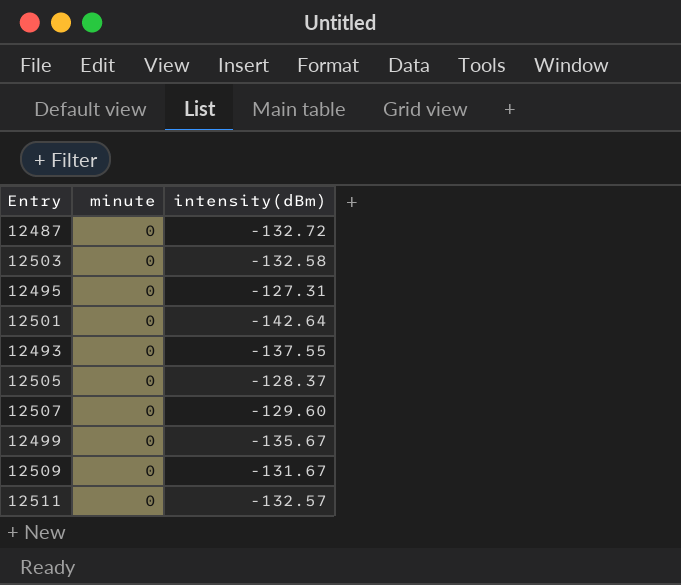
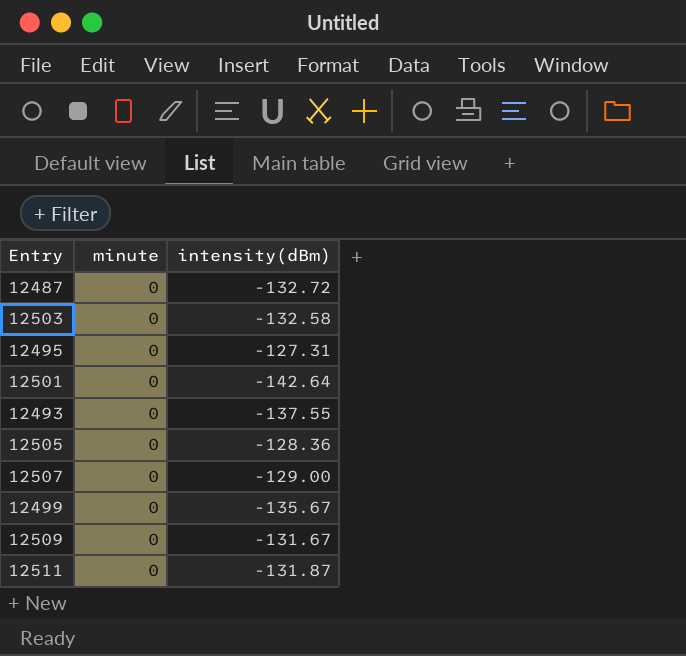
12505 | intensity(dBm): -128.37 -> -128.36
12507 | intensity(dBm): -129.60 -> -129.00
12511 | intensity(dBm): -132.57 -> -131.87

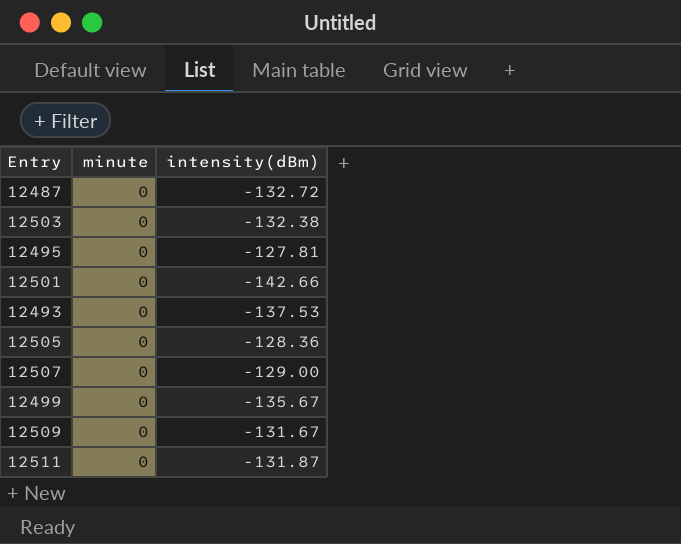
12503 | intensity(dBm): -132.58 -> -132.38
12495 | intensity(dBm): -127.31 -> -127.81
12501 | intensity(dBm): -142.64 -> -142.66
12493 | intensity(dBm): -137.55 -> -137.53

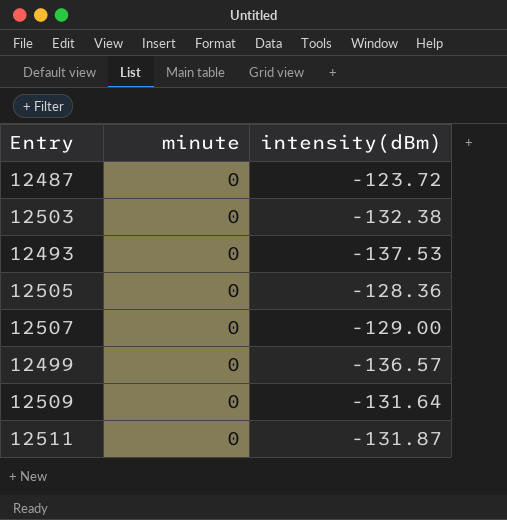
row 12495: 0 | -127.81 -> none
row 12501: 0 | -142.66 -> none
12487 | intensity(dBm): -132.72 -> -123.72
12499 | intensity(dBm): -135.67 -> -136.57
12509 | intensity(dBm): -131.67 -> -131.64

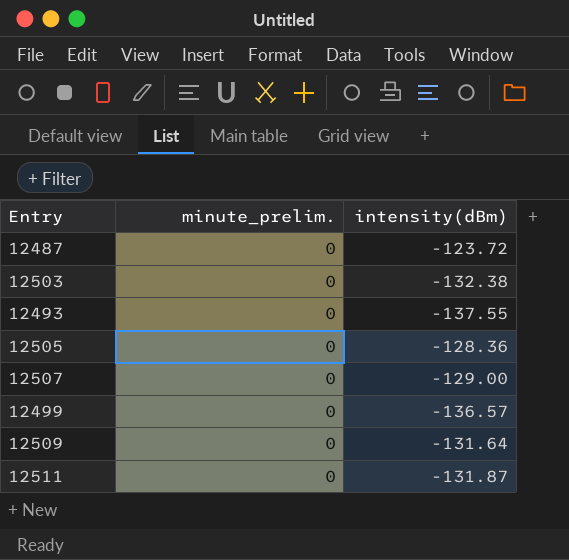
column name: minute -> minute_prelim.
12493 | intensity(dBm): -137.53 -> -137.55

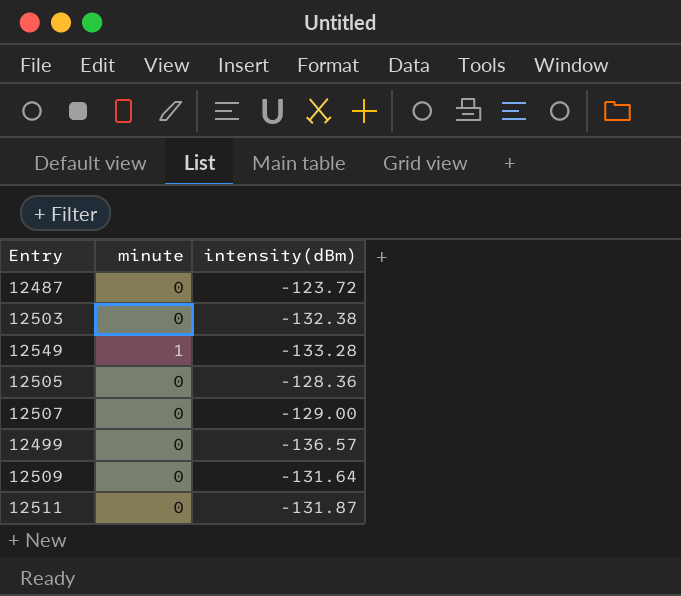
column name: minute_prelim. -> minute
row 12493: 0 | -137.55 -> none
row 12549: none -> 1 | -133.28

